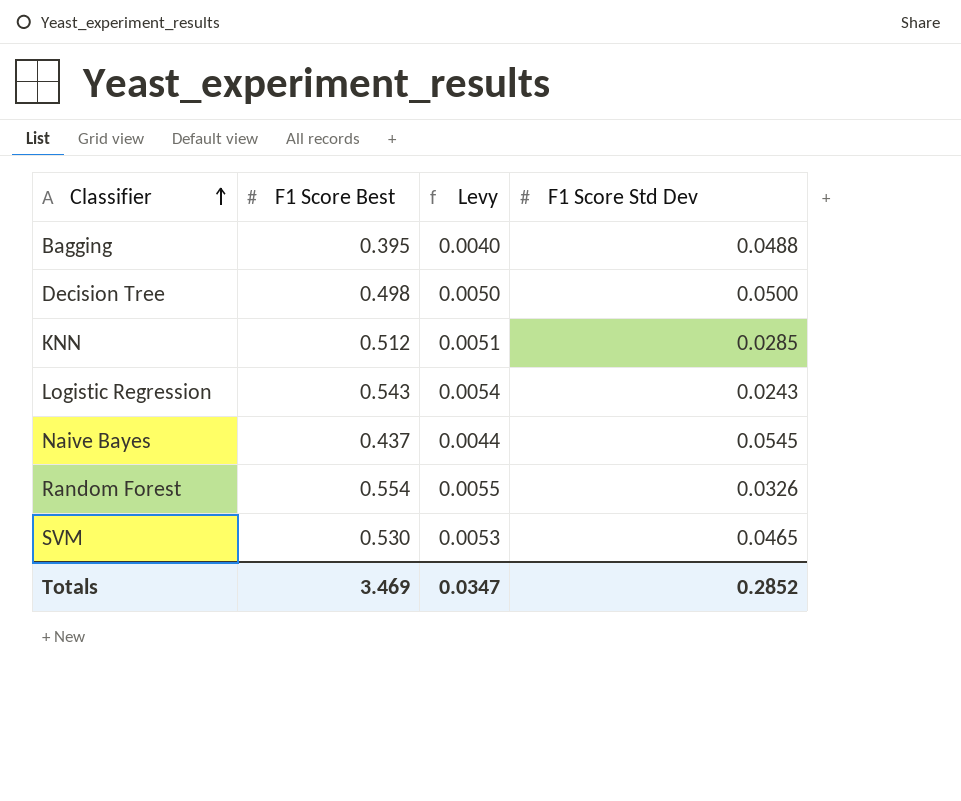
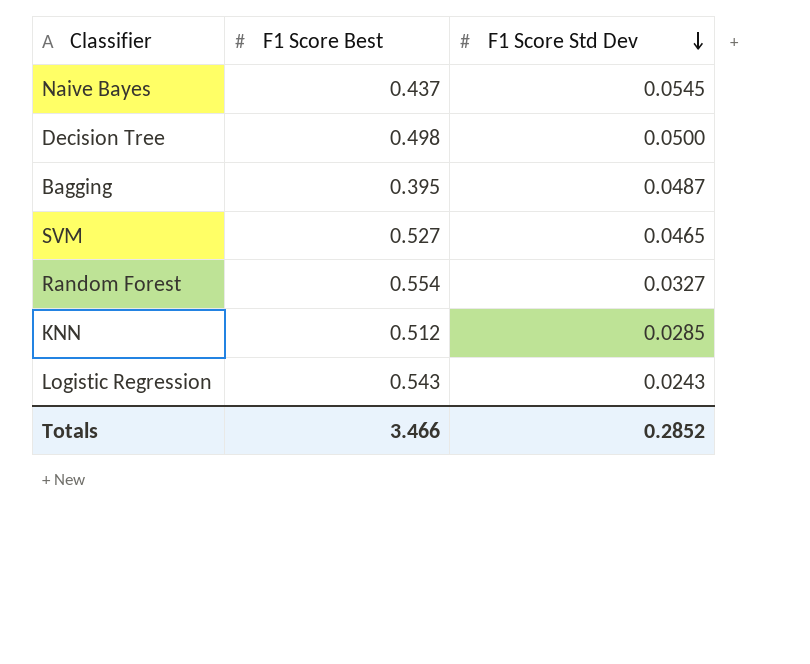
row order: Classifier ascending -> F1 Score Std Dev descending
column Levy | formula: [F1 Score Best] * 0.01 -> none
Bagging | F1 Score Std Dev: 0.0488 -> 0.0487
SVM | F1 Score Best: 0.530 -> 0.527
Random Forest | F1 Score Std Dev: 0.0326 -> 0.0327
Totals | F1 Score Best: 3.469 -> 3.466

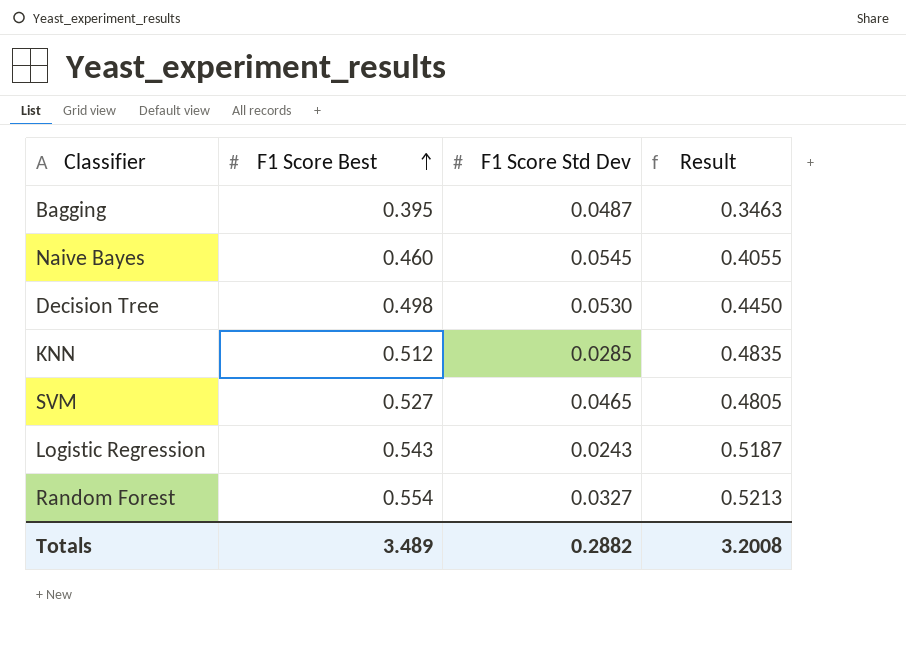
row order: F1 Score Std Dev descending -> F1 Score Best ascending
column Result | formula: none -> [F1 Score Best] - [F1 Score Std Dev]
Naive Bayes | F1 Score Best: 0.437 -> 0.460
Decision Tree | F1 Score Std Dev: 0.0500 -> 0.0530
Totals | F1 Score Best: 3.466 -> 3.489
Totals | F1 Score Std Dev: 0.2852 -> 0.2882

